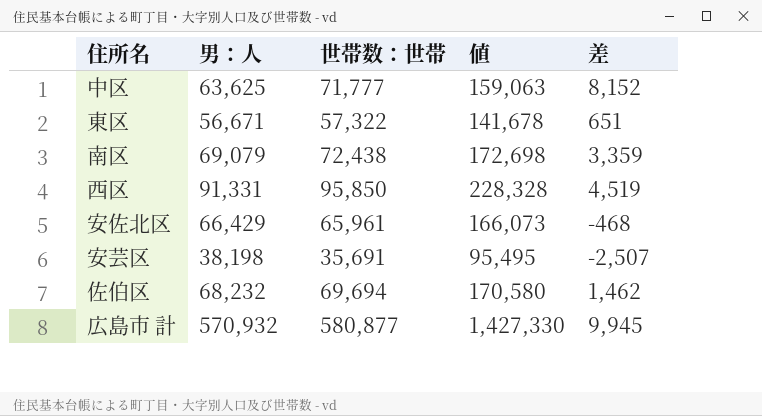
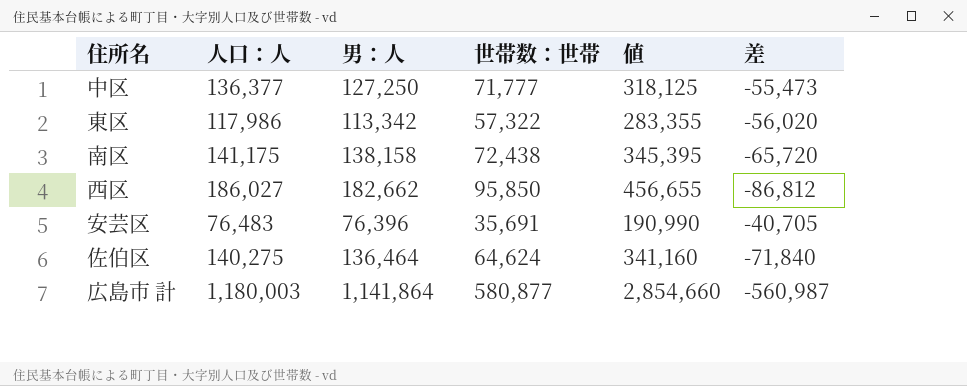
column 人口：人 | position: none -> 2
row 安佐北区: 66,429 | 65,961 | 166,073 | -468 -> none
中区 | 男：人: 63,625 -> 127,250
中区 | 値: 159,063 -> 318,125
中区 | 差: 8,152 -> -55,473
東区 | 男：人: 56,671 -> 113,342
東区 | 値: 141,678 -> 283,355
東区 | 差: 651 -> -56,020
南区 | 男：人: 69,079 -> 138,158
南区 | 値: 172,698 -> 345,395
南区 | 差: 3,359 -> -65,720
西区 | 男：人: 91,331 -> 182,662
西区 | 値: 228,328 -> 456,655
西区 | 差: 4,519 -> -86,812
安芸区 | 男：人: 38,198 -> 76,396
安芸区 | 値: 95,495 -> 190,990
安芸区 | 差: -2,507 -> -40,705
佐伯区 | 男：人: 68,232 -> 136,464
佐伯区 | 世帯数：世帯: 69,694 -> 64,624
佐伯区 | 値: 170,580 -> 341,160
佐伯区 | 差: 1,462 -> -71,840
広島市 計 | 男：人: 570,932 -> 1,141,864
広島市 計 | 値: 1,427,330 -> 2,854,660
広島市 計 | 差: 9,945 -> -560,987

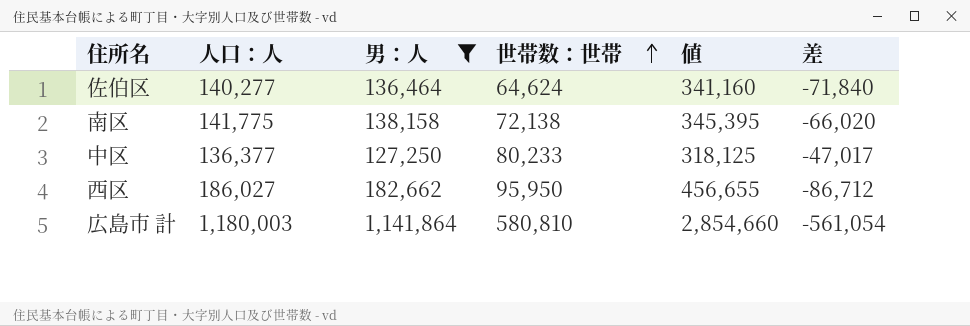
filter: none -> 男：人 >= 127,250
row order: none -> 世帯数：世帯 ascending
佐伯区 | 人口：人: 140,275 -> 140,277
南区 | 人口：人: 141,175 -> 141,775
南区 | 世帯数：世帯: 72,438 -> 72,138
南区 | 差: -65,720 -> -66,020
中区 | 世帯数：世帯: 71,777 -> 80,233
中区 | 差: -55,473 -> -47,017
西区 | 世帯数：世帯: 95,850 -> 95,950
西区 | 差: -86,812 -> -86,712
広島市 計 | 世帯数：世帯: 580,877 -> 580,810
広島市 計 | 差: -560,987 -> -561,054

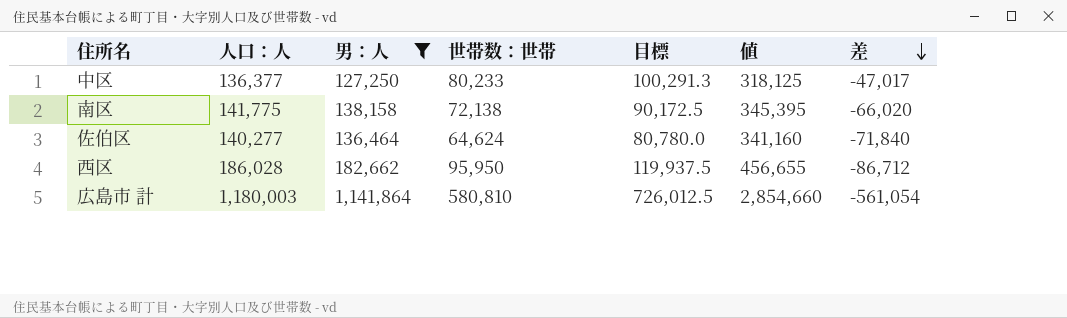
row order: 世帯数：世帯 ascending -> 差 descending
column 目標 | formula: none -> [世帯数：世帯] * 1.25
西区 | 人口：人: 186,027 -> 186,028

